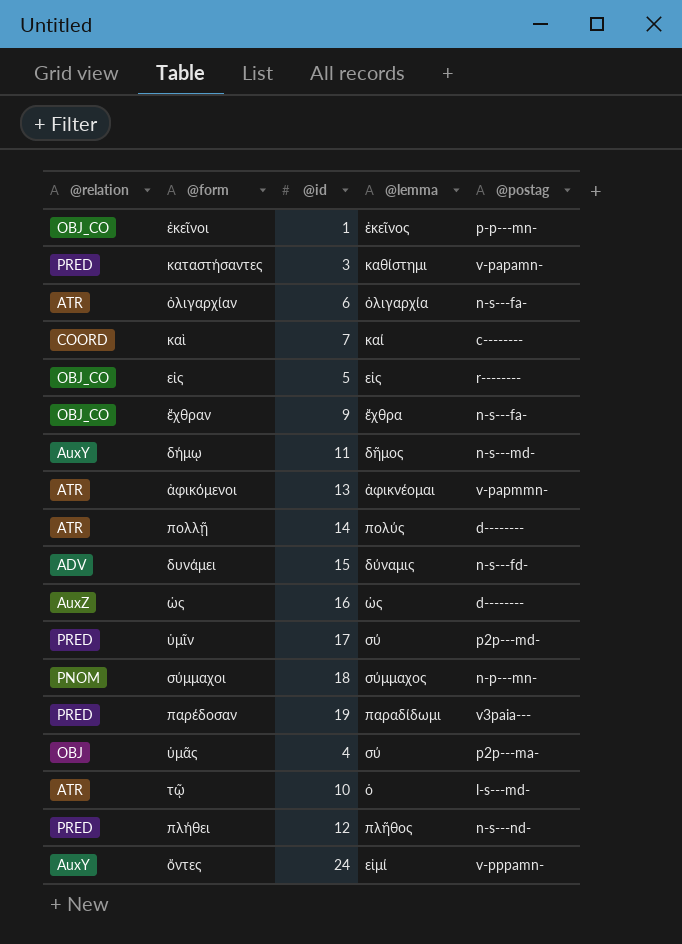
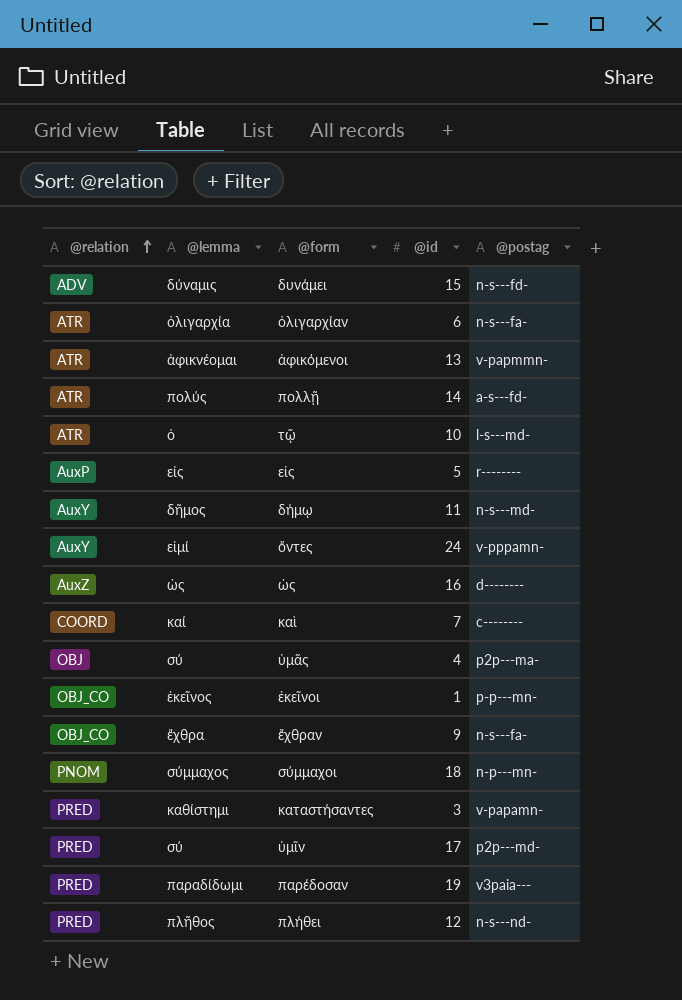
row order: none -> @relation ascending
column @lemma | position: 4 -> 2
πολλῇ | @postag: d-------- -> a-s---fd-
εἰς | @relation: OBJ_CO -> AuxP

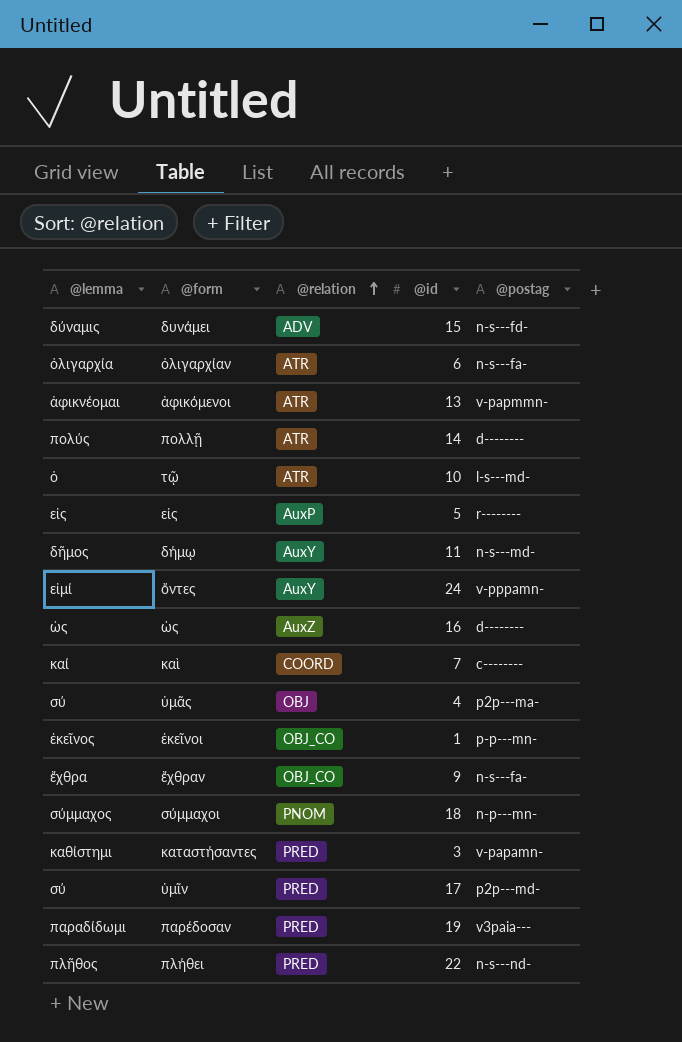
column @relation | position: 1 -> 3
πολλῇ | @postag: a-s---fd- -> d--------
πλήθει | @id: 12 -> 22

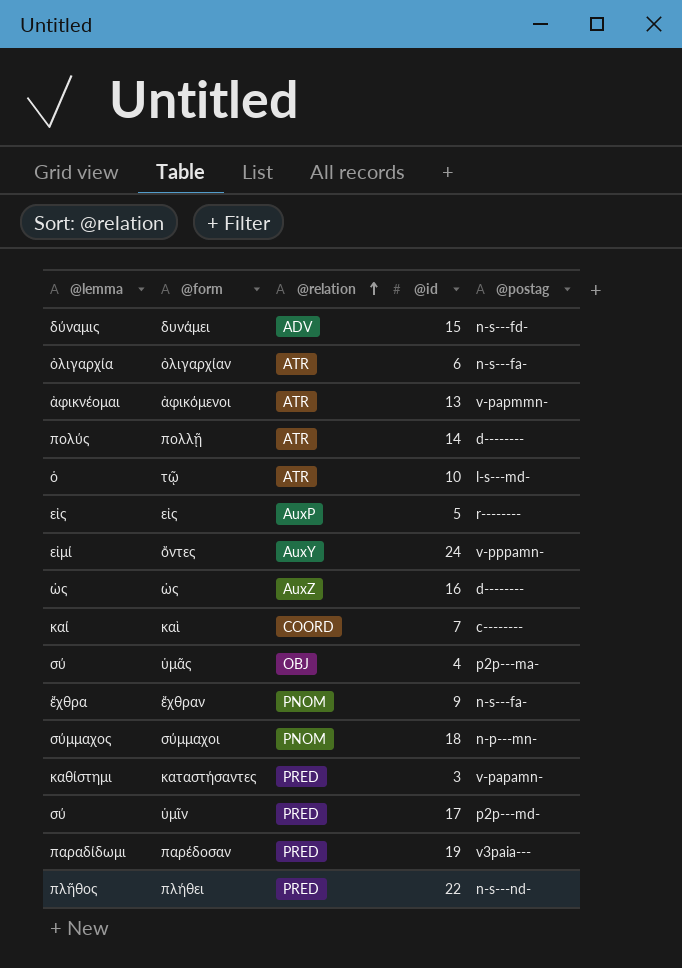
row δήμῳ: δῆμος | AuxY | 11 | n-s---md- -> none
row ἐκεῖνοι: ἐκεῖνος | OBJ_CO | 1 | p-p---mn- -> none
ἔχθραν | @relation: OBJ_CO -> PNOM

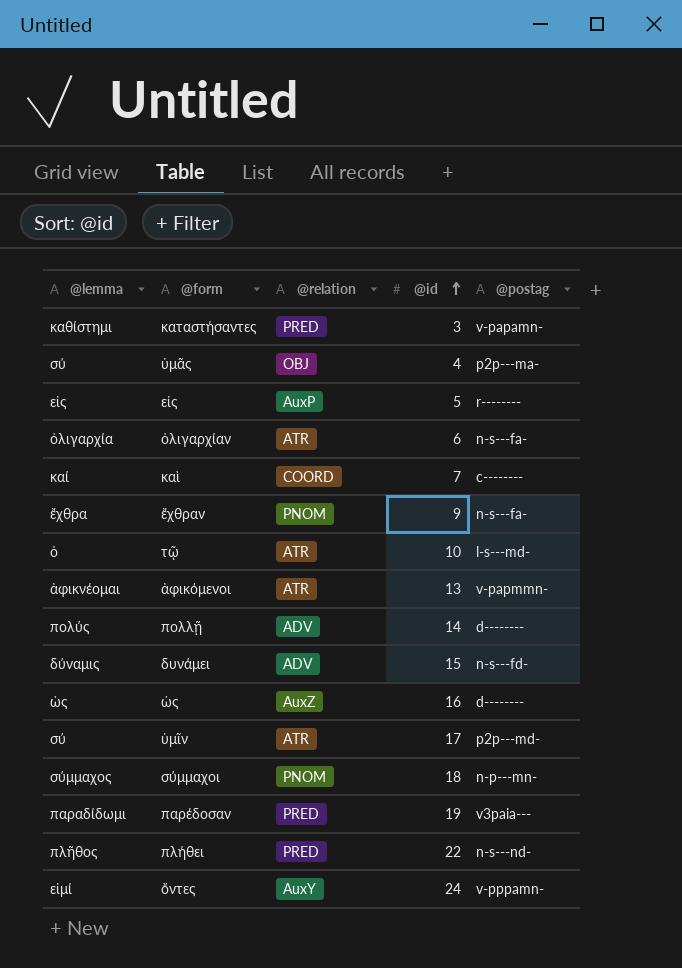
row order: @relation ascending -> @id ascending
πολλῇ | @relation: ATR -> ADV
ὑμῖν | @relation: PRED -> ATR

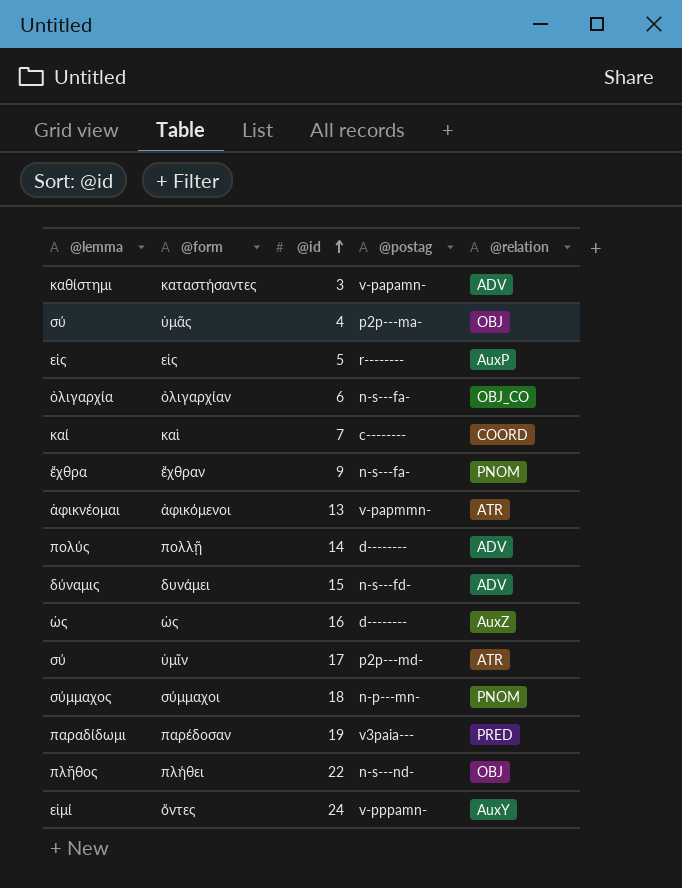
column @relation | position: 3 -> 5
row τῷ: ὁ | ATR | 10 | l-s---md- -> none
καταστήσαντες | @relation: PRED -> ADV
ὀλιγαρχίαν | @relation: ATR -> OBJ_CO
πλήθει | @relation: PRED -> OBJ

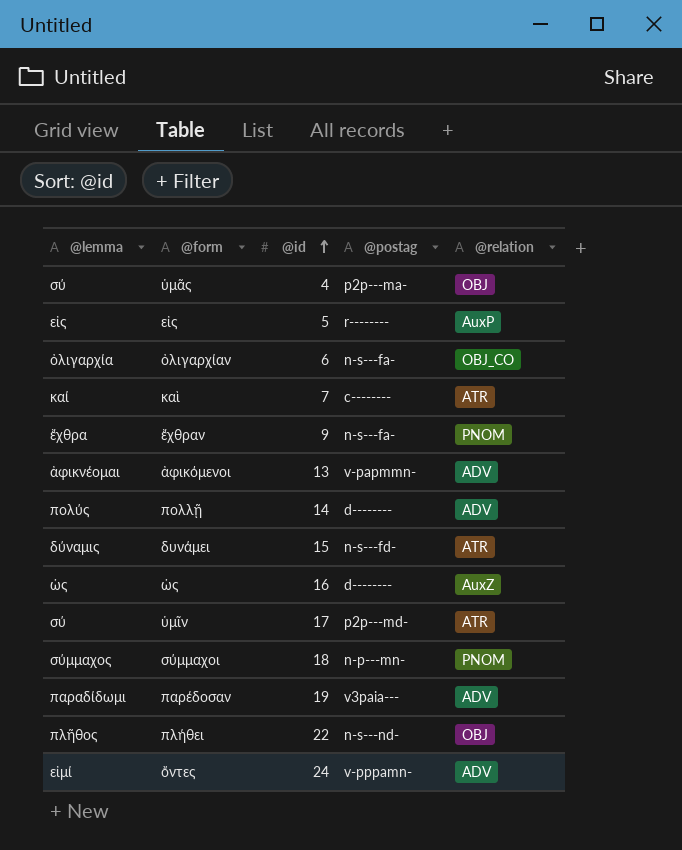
row καταστήσαντες: καθίστημι | 3 | v-papamn- | ADV -> none
καὶ | @relation: COORD -> ATR
ἀφικόμενοι | @relation: ATR -> ADV
δυνάμει | @relation: ADV -> ATR
παρέδοσαν | @relation: PRED -> ADV
ὄντες | @relation: AuxY -> ADV

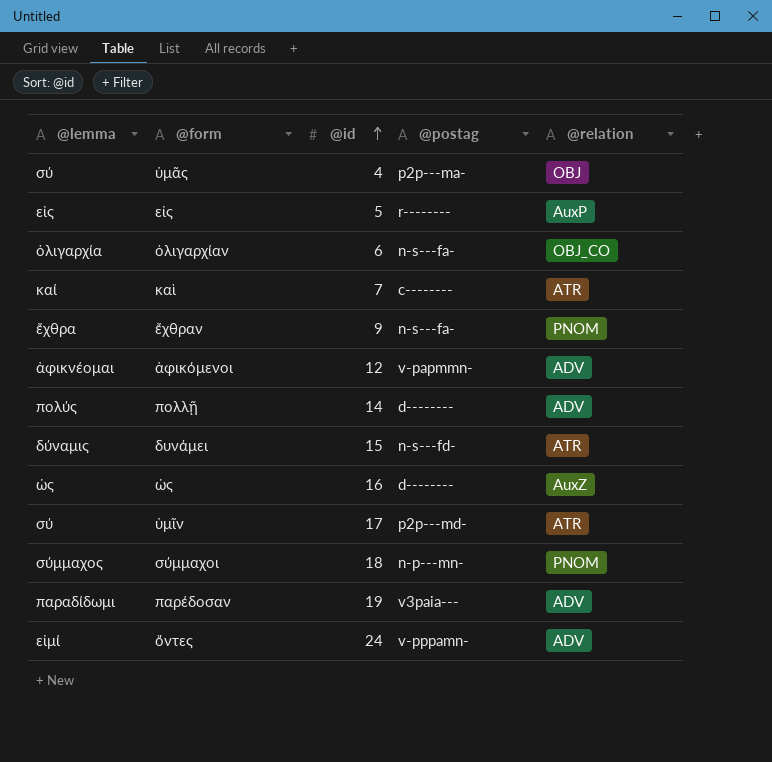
row πλήθει: πλῆθος | 22 | n-s---nd- | OBJ -> none
ἀφικόμενοι | @id: 13 -> 12

